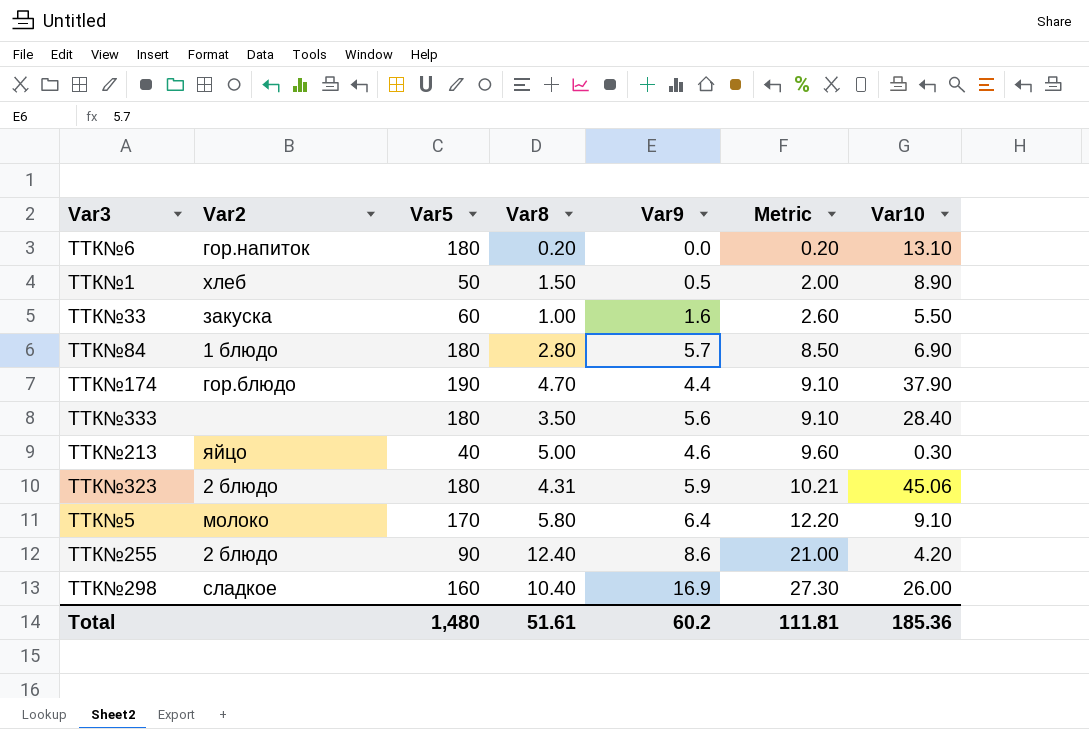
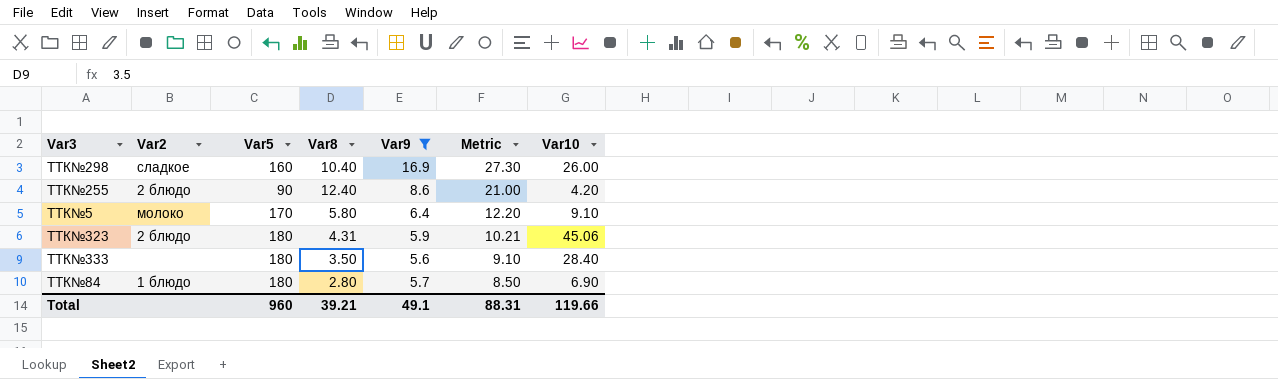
filter: none -> Var9 >= 5.6
row order: Metric ascending -> Metric descending
Total | Var5: 1,480 -> 960
Total | Var8: 51.61 -> 39.21
Total | Var9: 60.2 -> 49.1
Total | Metric: 111.81 -> 88.31
Total | Var10: 185.36 -> 119.66

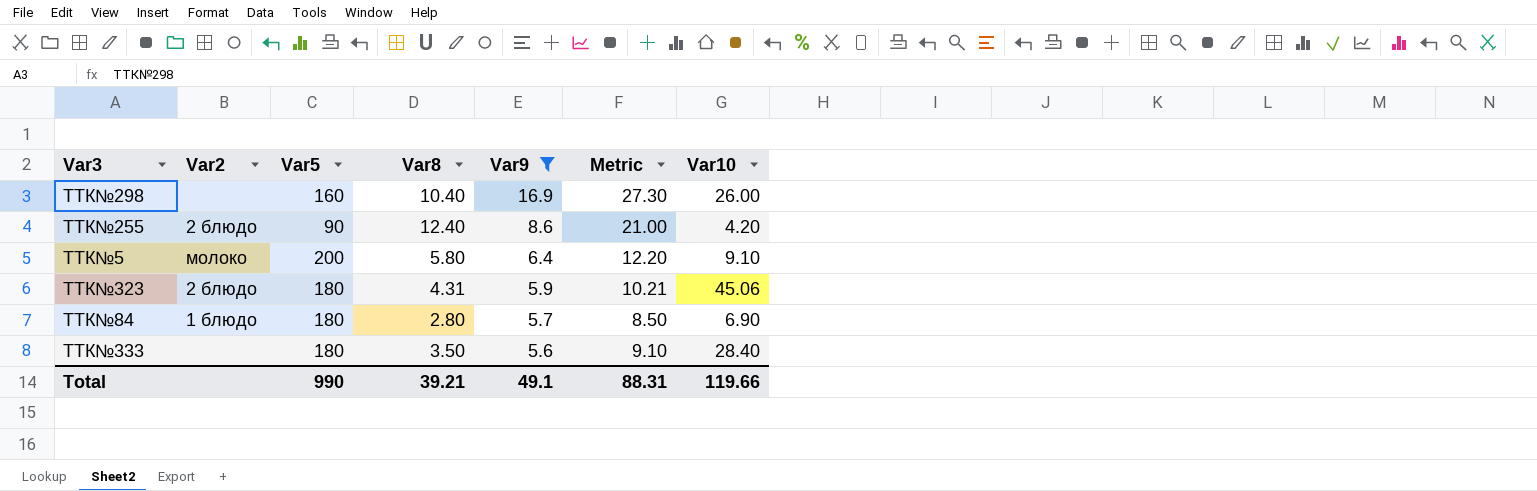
row order: Metric descending -> Var9 descending
ТТК№298 | Var2: сладкое -> none
ТТК№5 | Var5: 170 -> 200
Total | Var5: 960 -> 990

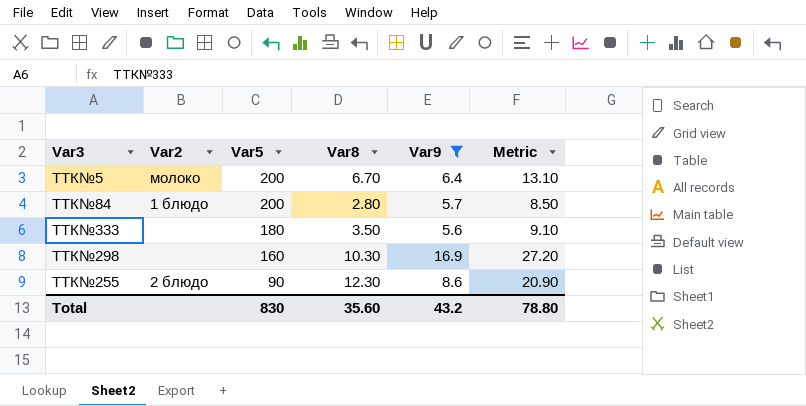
row order: Var9 descending -> Var5 descending
column Var10 | position: 7 -> none
row ТТК№323: 2 блюдо | 180 | 4.31 | 5.9 | 10.21 | 45.06 -> none
ТТК№5 | Var8: 5.80 -> 6.70
ТТК№5 | Metric: 12.20 -> 13.10
ТТК№84 | Var5: 180 -> 200
ТТК№298 | Var8: 10.40 -> 10.30
ТТК№298 | Metric: 27.30 -> 27.20
ТТК№255 | Var8: 12.40 -> 12.30
ТТК№255 | Metric: 21.00 -> 20.90
Total | Var5: 990 -> 830
Total | Var8: 39.21 -> 35.60
Total | Var9: 49.1 -> 43.2
Total | Metric: 88.31 -> 78.80

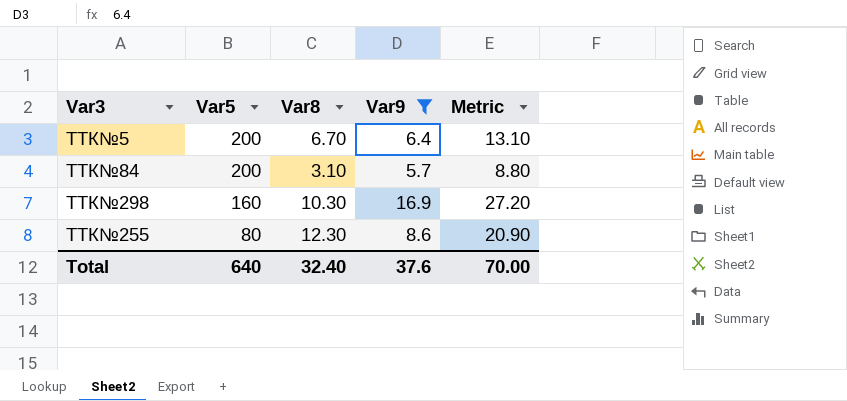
column Var2 | position: 2 -> none
row ТТК№333: none | 180 | 3.50 | 5.6 | 9.10 -> none
ТТК№84 | Var8: 2.80 -> 3.10
ТТК№84 | Metric: 8.50 -> 8.80
ТТК№255 | Var5: 90 -> 80
Total | Var5: 830 -> 640
Total | Var8: 35.60 -> 32.40
Total | Var9: 43.2 -> 37.6
Total | Metric: 78.80 -> 70.00

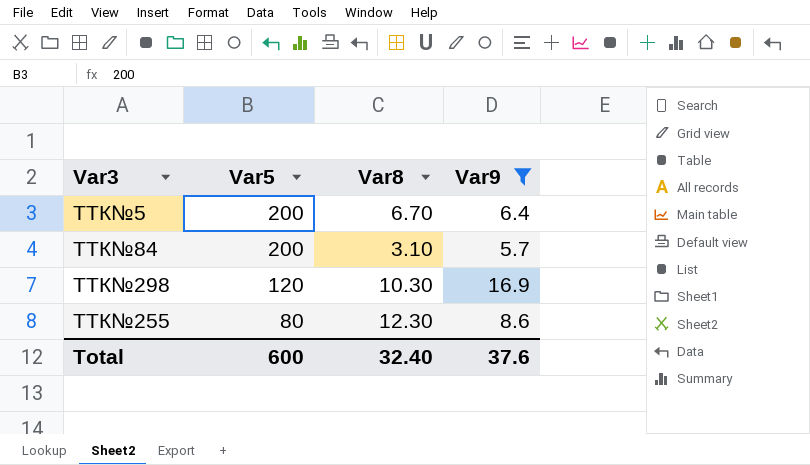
column Metric | formula: [Var8] + [Var9] -> none
ТТК№298 | Var5: 160 -> 120
Total | Var5: 640 -> 600

